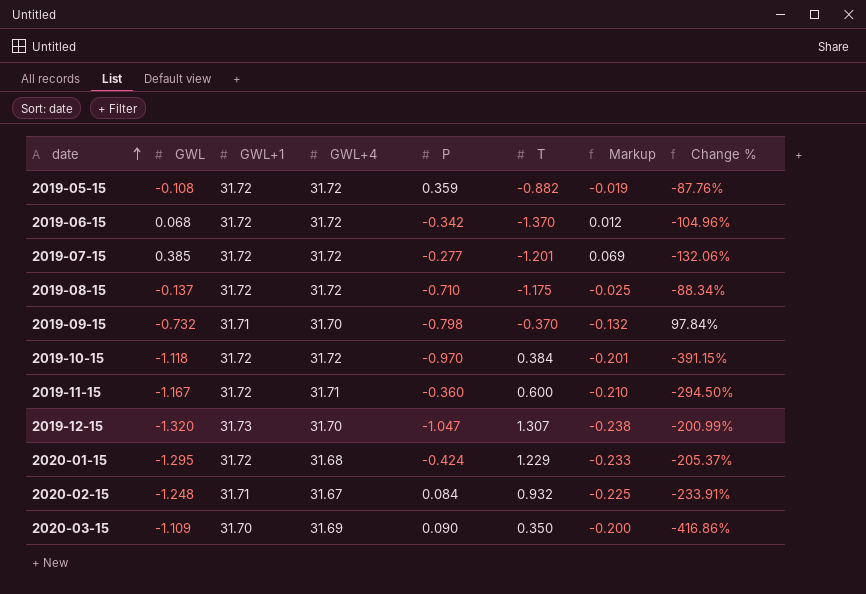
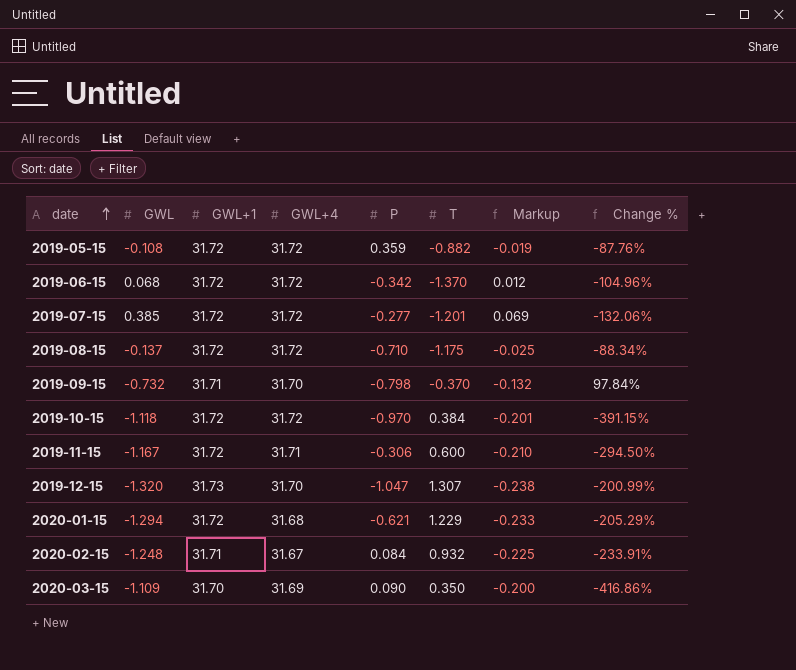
2019-11-15 | P: -0.360 -> -0.306
2020-01-15 | GWL: -1.295 -> -1.294
2020-01-15 | P: -0.424 -> -0.621
2020-01-15 | Change %: -205.37% -> -205.29%

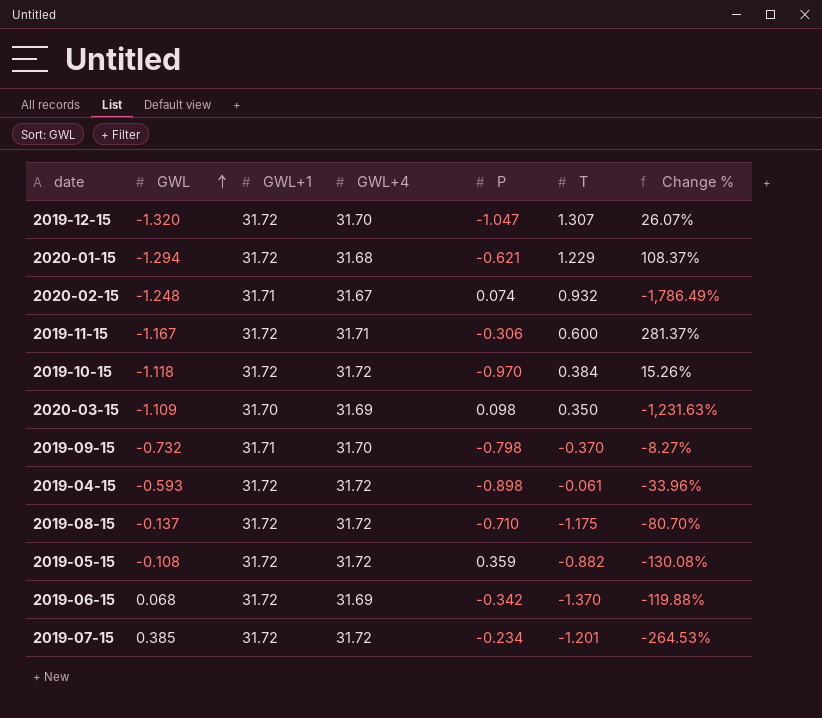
row order: date ascending -> GWL ascending
column Markup | formula: [GWL] * 0.18 -> none
column Change % | formula: ([GWL] - [T]) / [T] -> ([GWL] - [P]) / [P]
2019-12-15 | GWL+1: 31.73 -> 31.72
2020-02-15 | P: 0.084 -> 0.074
2020-03-15 | P: 0.090 -> 0.098
row 2019-04-15: none -> -0.593 | 31.72 | 31.72 | -0.898 | -0.061 | -33.96%
2019-06-15 | GWL+4: 31.72 -> 31.69
2019-07-15 | P: -0.277 -> -0.234

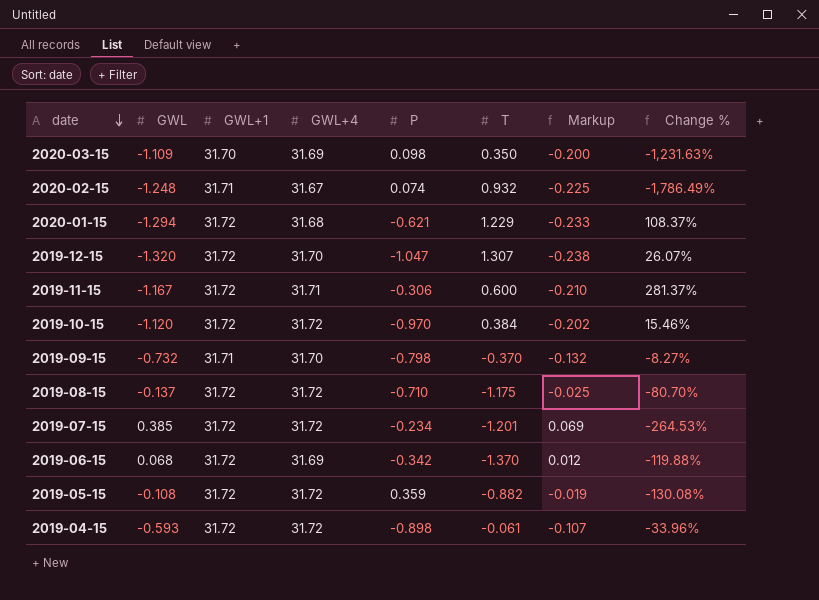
row order: GWL ascending -> date descending
column Markup | formula: none -> [GWL] * 0.18
2019-10-15 | GWL: -1.118 -> -1.120
2019-10-15 | Change %: 15.26% -> 15.46%

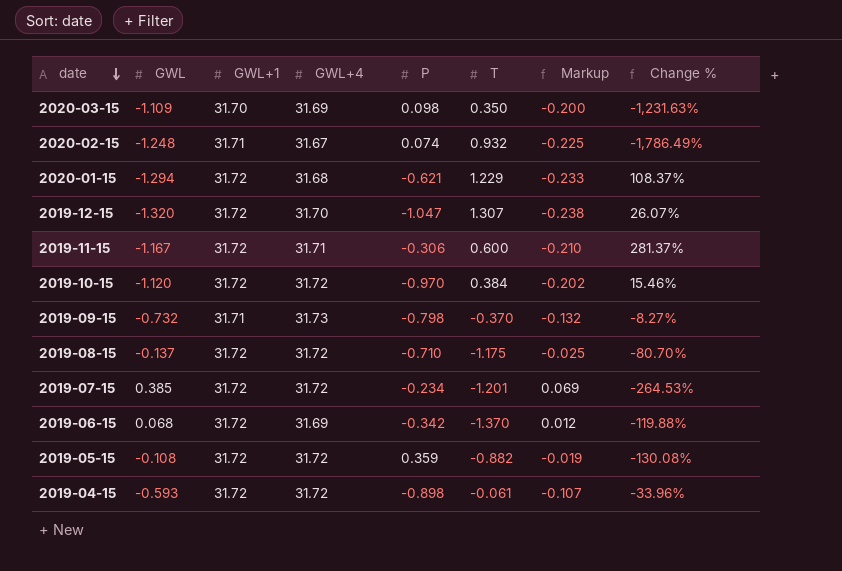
2019-09-15 | GWL+4: 31.70 -> 31.73

